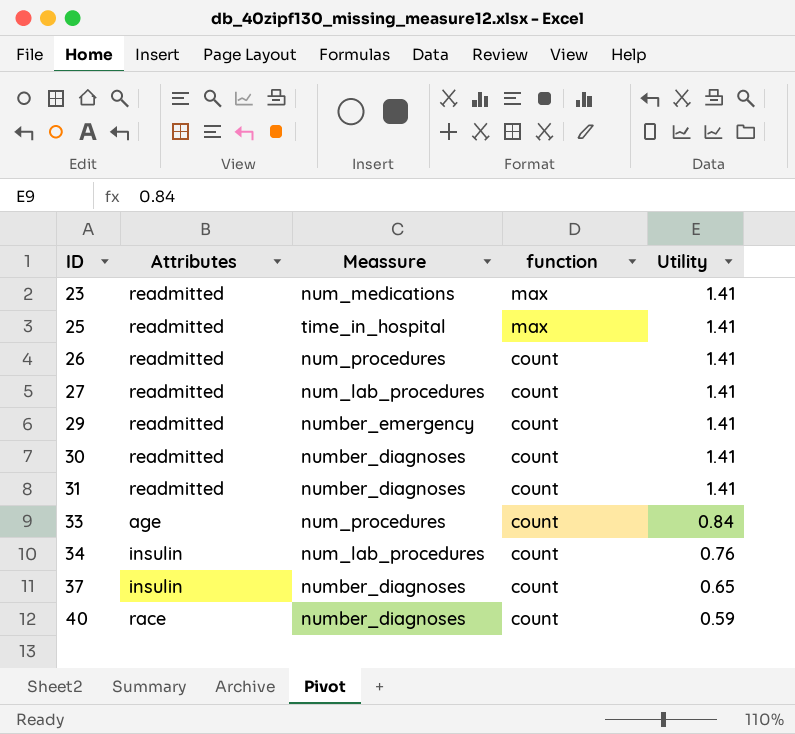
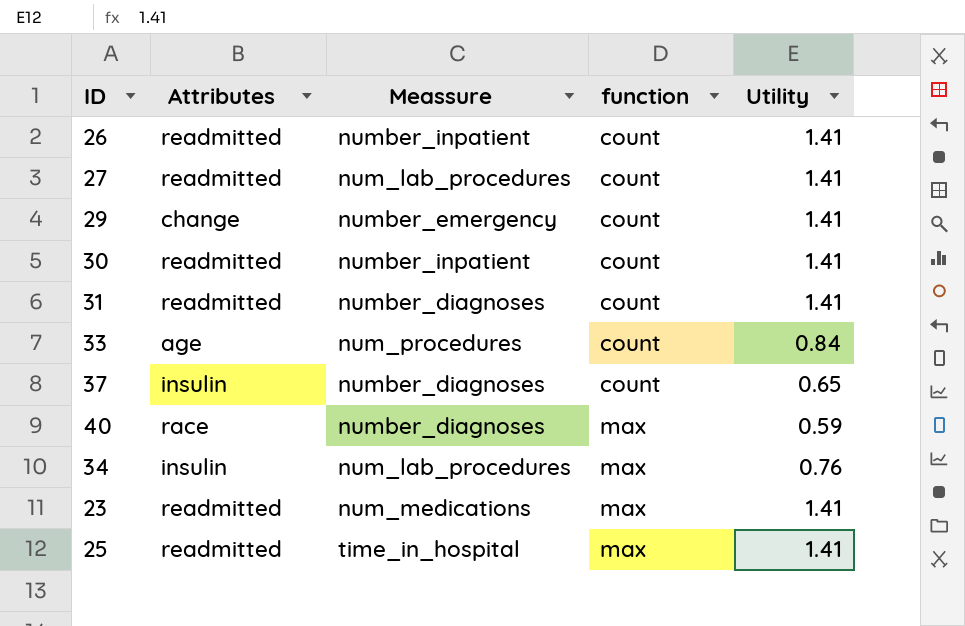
row order: ID ascending -> function ascending
26 | Meassure: num_procedures -> number_inpatient
29 | Attributes: readmitted -> change
30 | Meassure: number_diagnoses -> number_inpatient
40 | function: count -> max
34 | function: count -> max

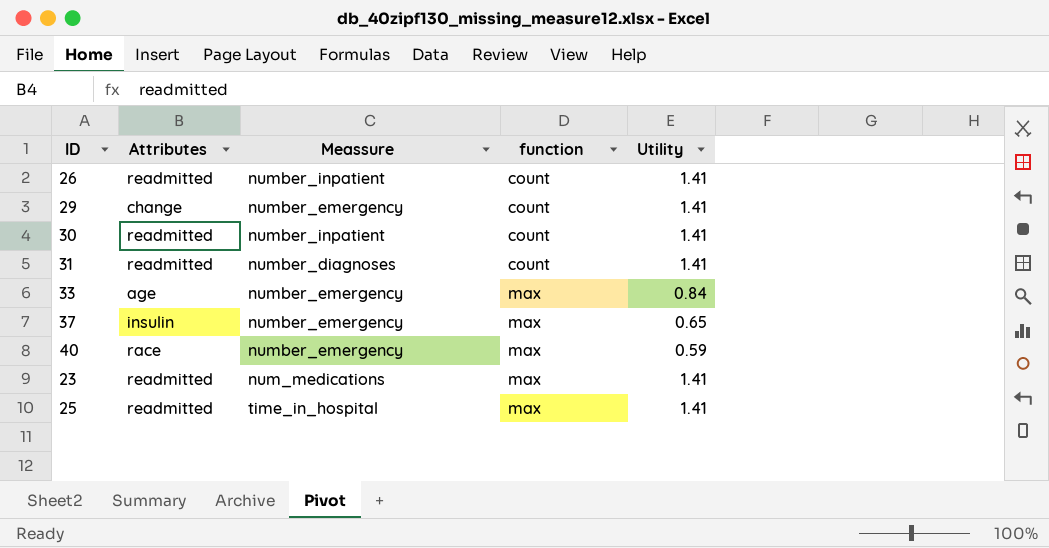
row 27: readmitted | num_lab_procedures | count | 1.41 -> none
row 34: insulin | num_lab_procedures | max | 0.76 -> none
33 | Meassure: num_procedures -> number_emergency
33 | function: count -> max
37 | Meassure: number_diagnoses -> number_emergency
37 | function: count -> max
40 | Meassure: number_diagnoses -> number_emergency

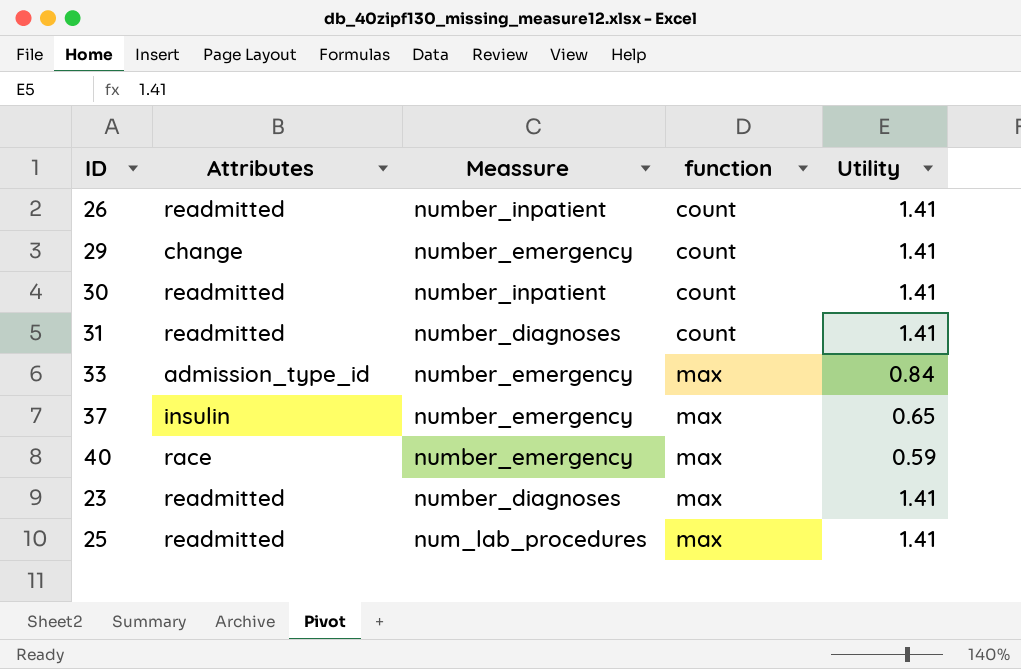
33 | Attributes: age -> admission_type_id
23 | Meassure: num_medications -> number_diagnoses
25 | Meassure: time_in_hospital -> num_lab_procedures

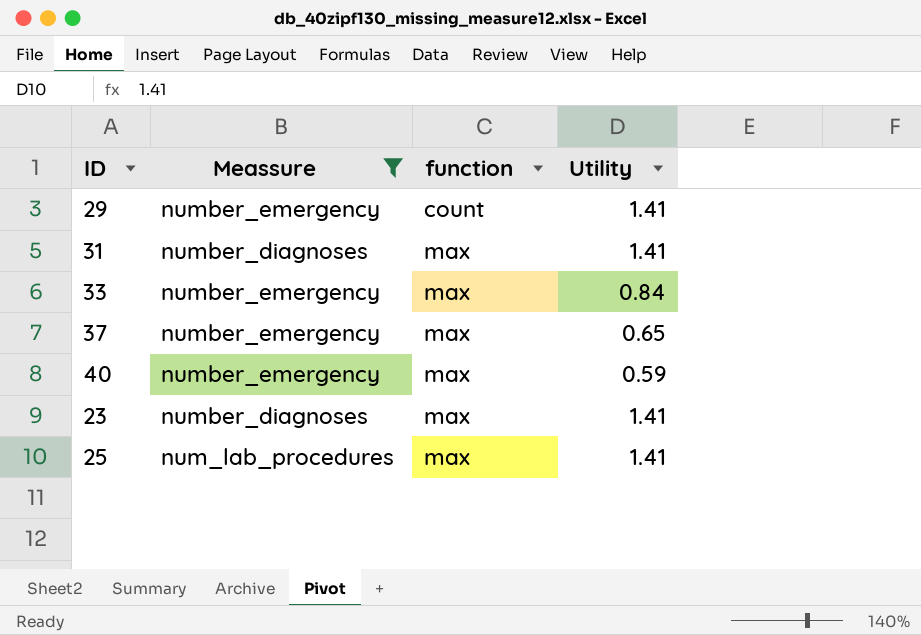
filter: none -> Meassure != number_inpatient
column Attributes | position: 2 -> none
31 | function: count -> max

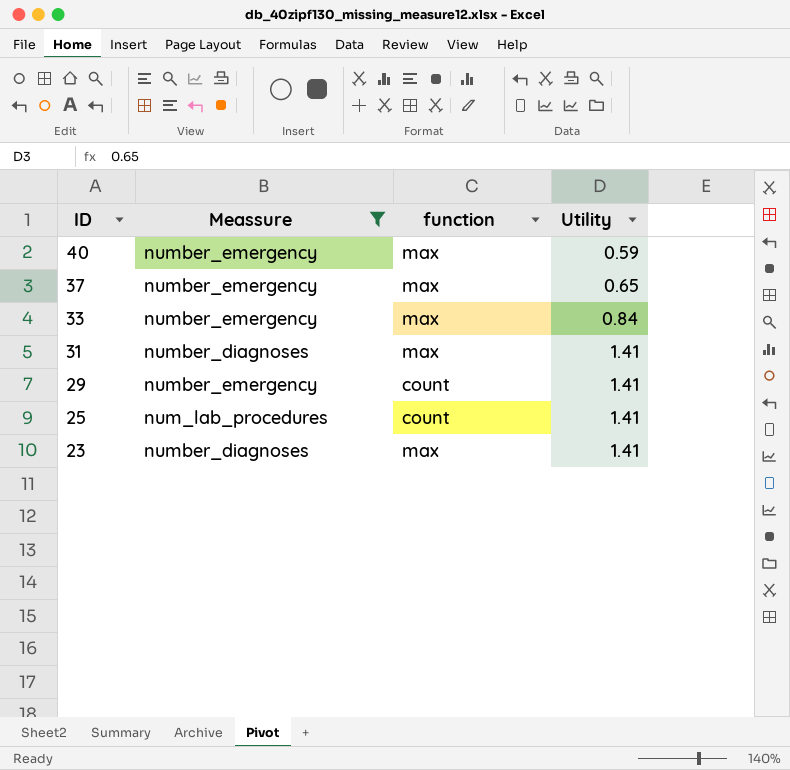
row order: function ascending -> ID descending
25 | function: max -> count

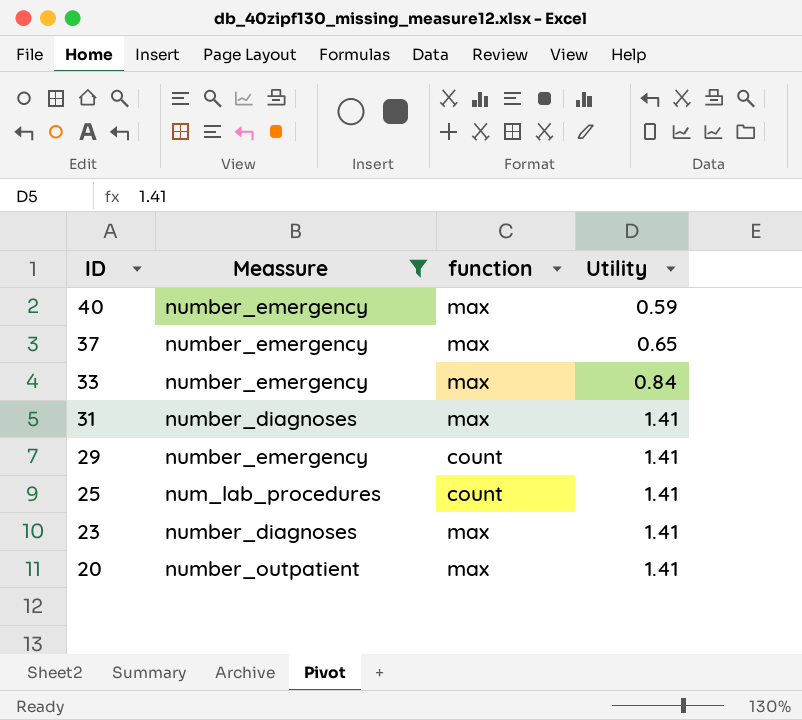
row 20: none -> number_outpatient | max | 1.41

